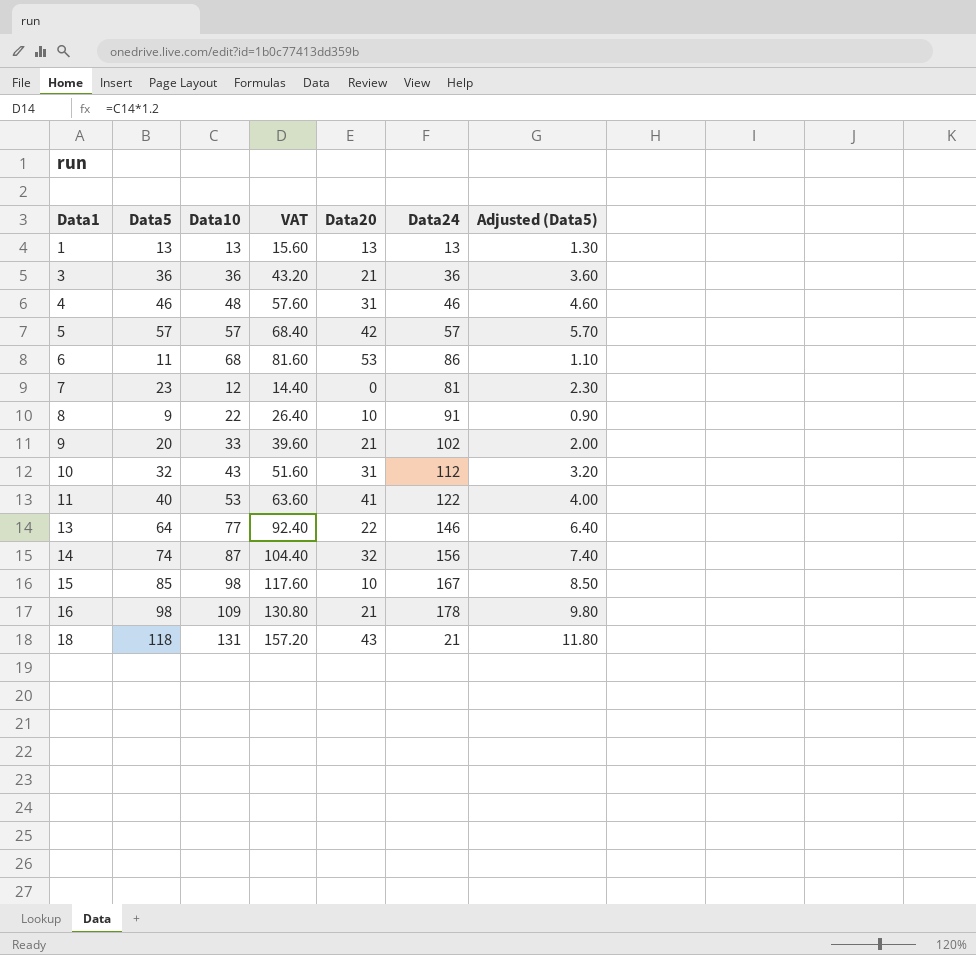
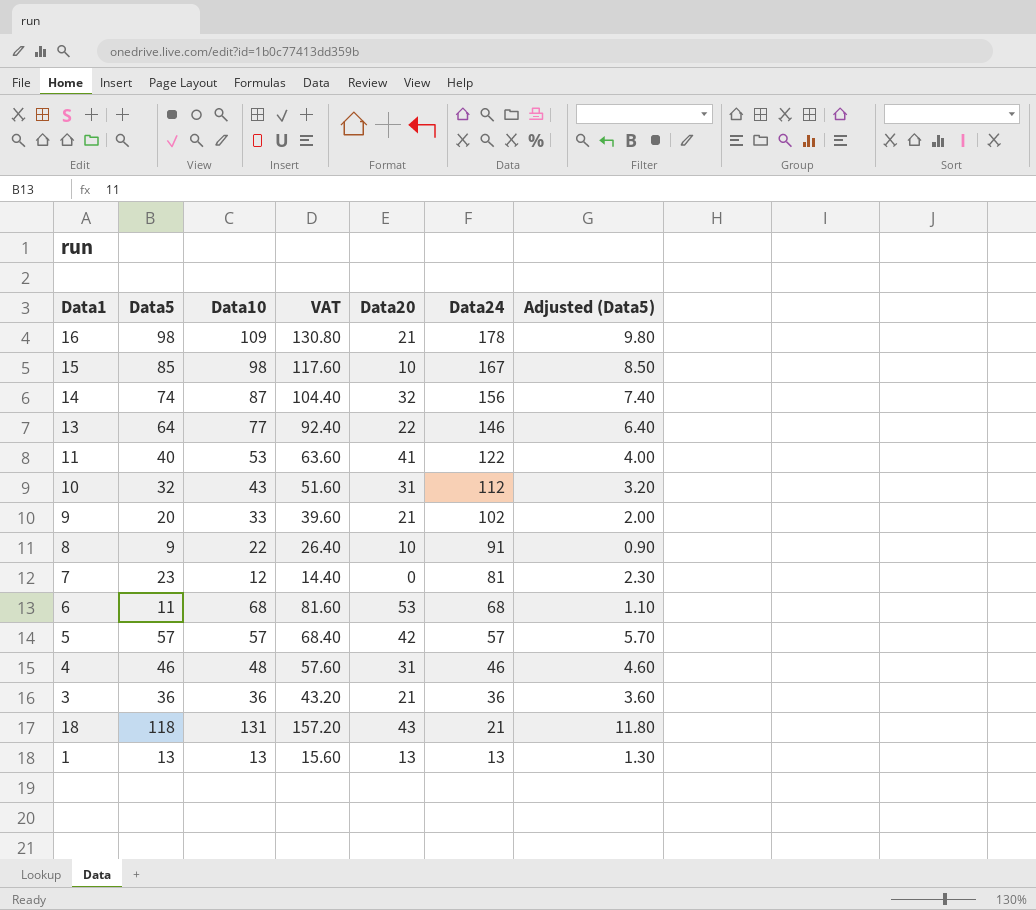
row order: Data1 ascending -> Data24 descending
6 | Data24: 86 -> 68

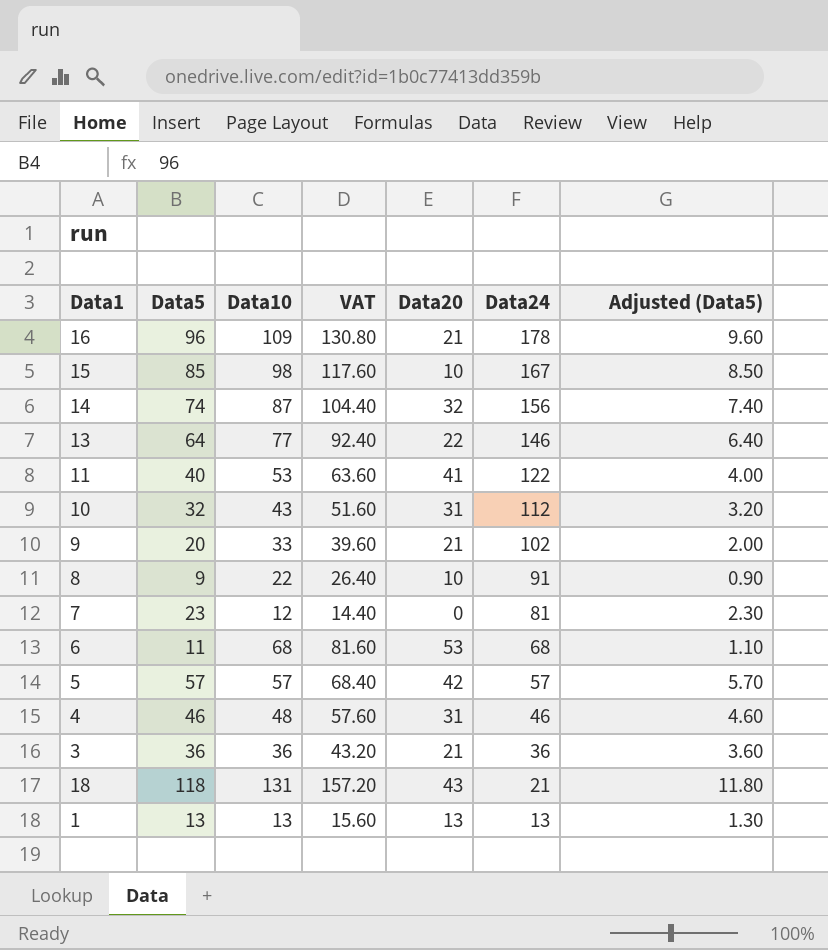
16 | Data5: 98 -> 96
16 | Adjusted (Data5): 9.80 -> 9.60

